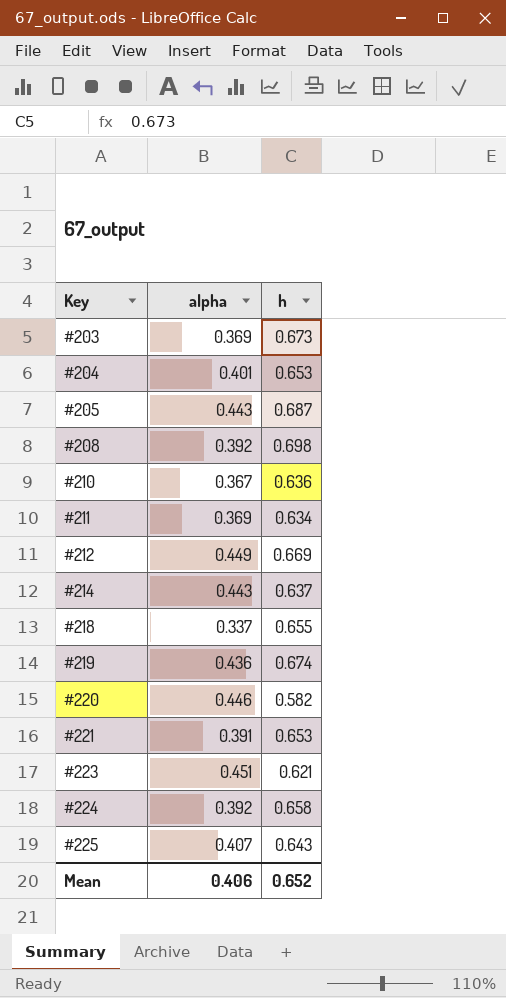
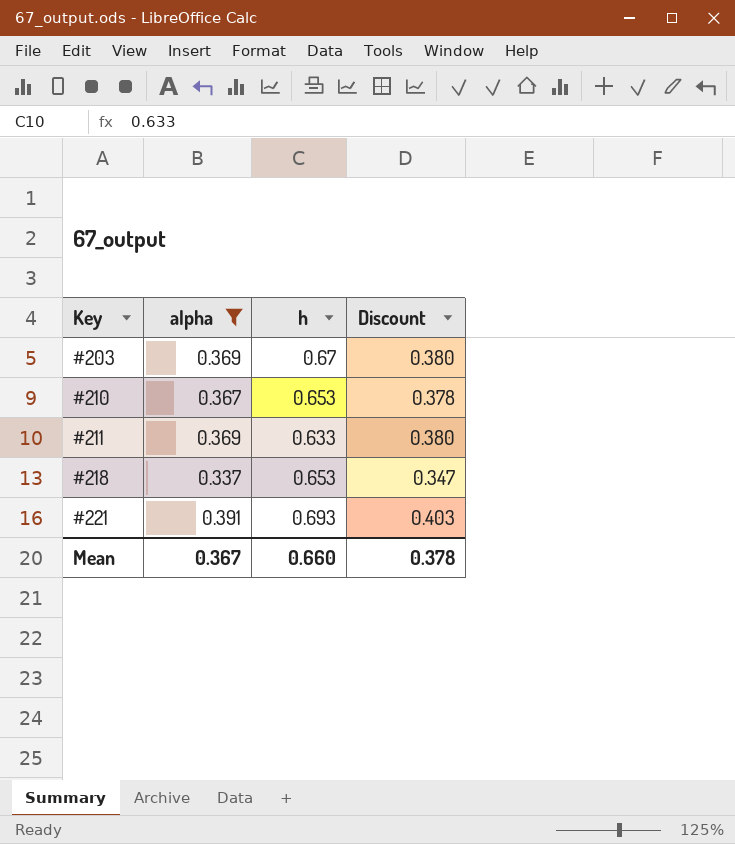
filter: none -> alpha <= 0.391
column Discount | formula: none -> [alpha] * 1.03
#203 | h: 0.673 -> 0.67
#210 | h: 0.636 -> 0.653
#211 | h: 0.634 -> 0.633
#218 | h: 0.655 -> 0.653
#221 | h: 0.653 -> 0.693
Mean | alpha: 0.406 -> 0.367
Mean | h: 0.652 -> 0.660

